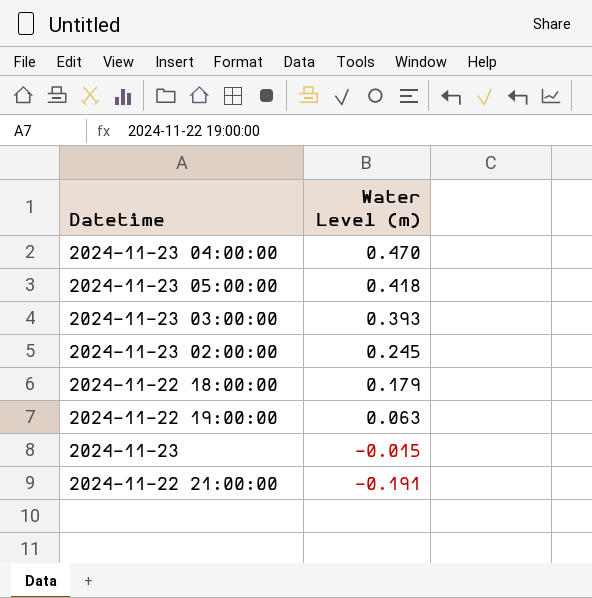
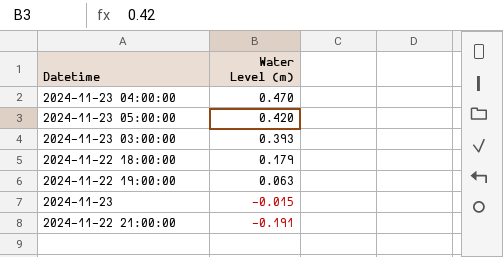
row 2024-11-23 02:00:00: 0.245 -> none
2024-11-23 05:00:00 | Water Level (m): 0.418 -> 0.420

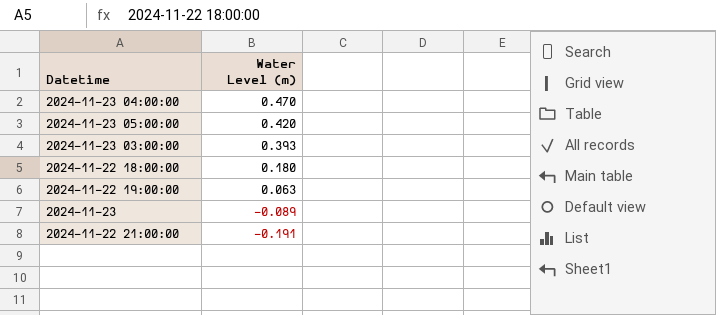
2024-11-22 18:00:00 | Water Level (m): 0.179 -> 0.180
2024-11-23 | Water Level (m): -0.015 -> -0.089

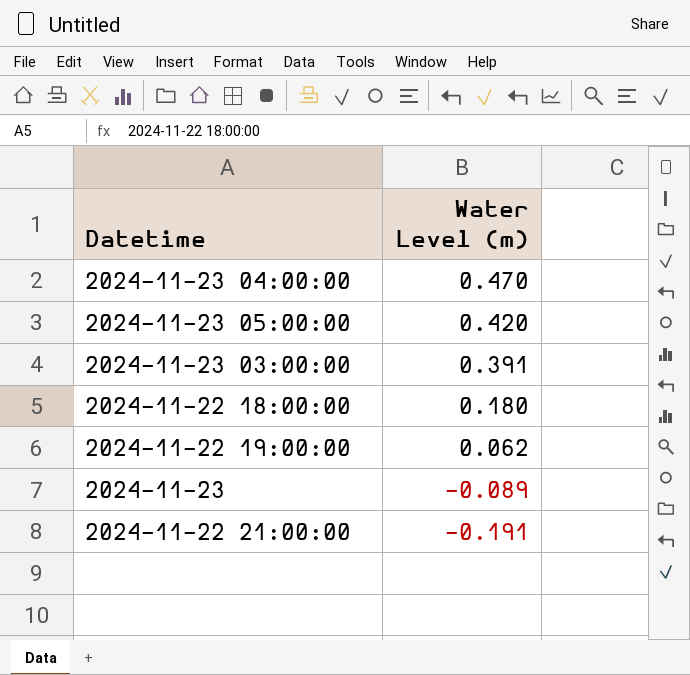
2024-11-23 03:00:00 | Water Level (m): 0.393 -> 0.391
2024-11-22 19:00:00 | Water Level (m): 0.063 -> 0.062

